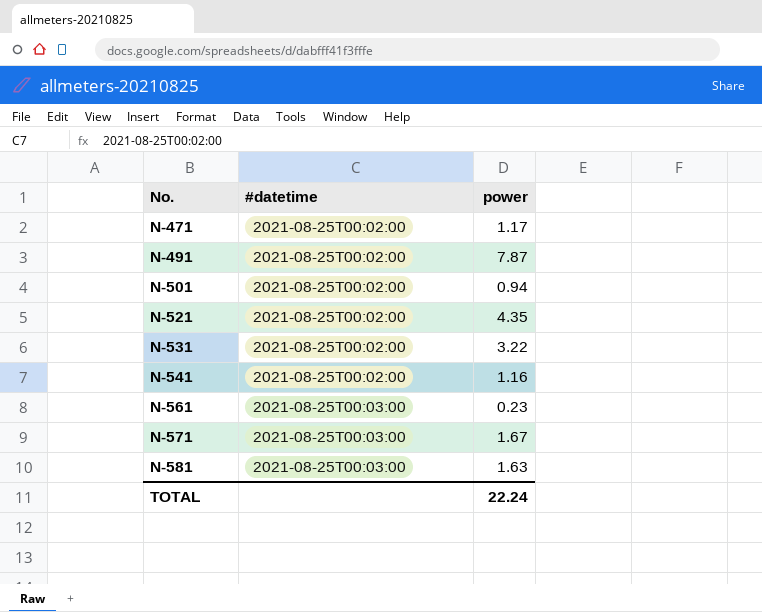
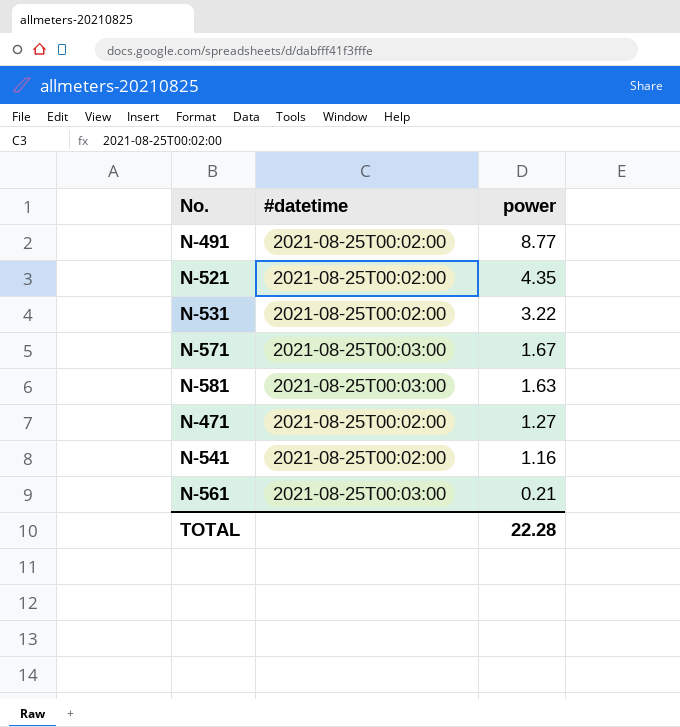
row order: No. ascending -> power descending
row N-501: 2021-08-25T00:02:00 | 0.94 -> none
N-491 | power: 7.87 -> 8.77
N-471 | power: 1.17 -> 1.27
N-561 | power: 0.23 -> 0.21
TOTAL | power: 22.24 -> 22.28

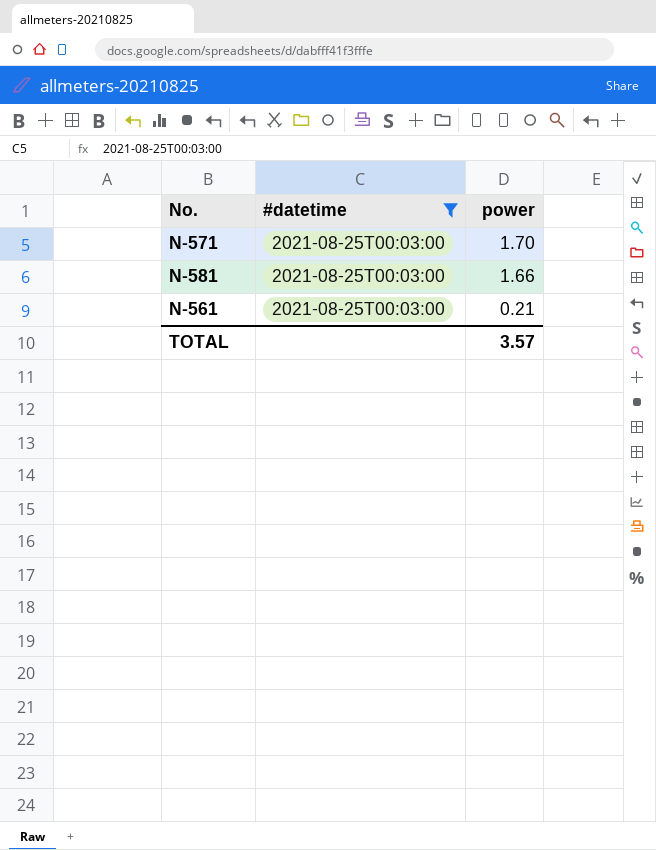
filter: none -> #datetime = 2021-08-25T00:03:00
N-571 | power: 1.67 -> 1.70
N-581 | power: 1.63 -> 1.66
TOTAL | power: 22.28 -> 3.57

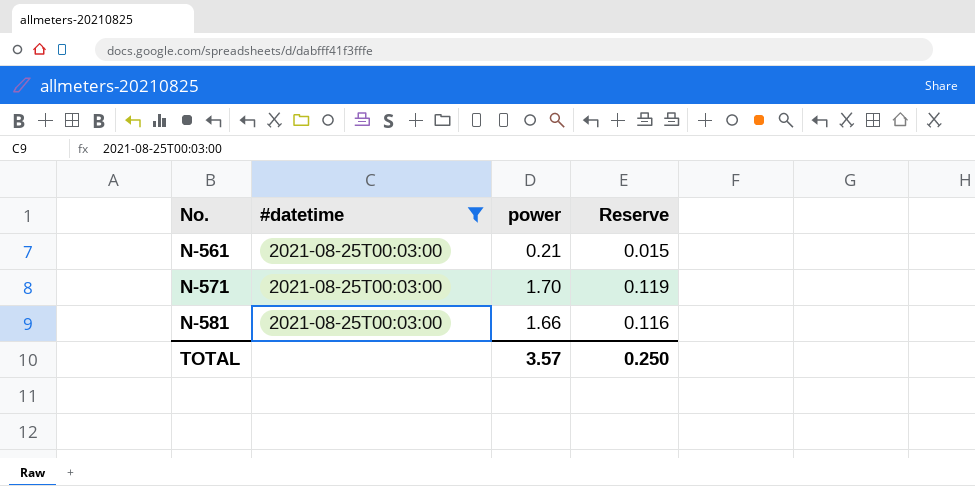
row order: power descending -> No. ascending
column Reserve | formula: none -> [power] * 0.07

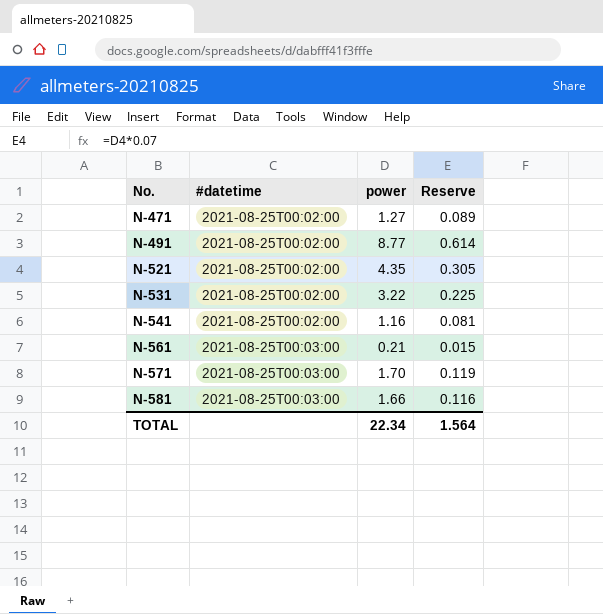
filter: #datetime = 2021-08-25T00:03:00 -> none
TOTAL | power: 3.57 -> 22.34
TOTAL | Reserve: 0.250 -> 1.564

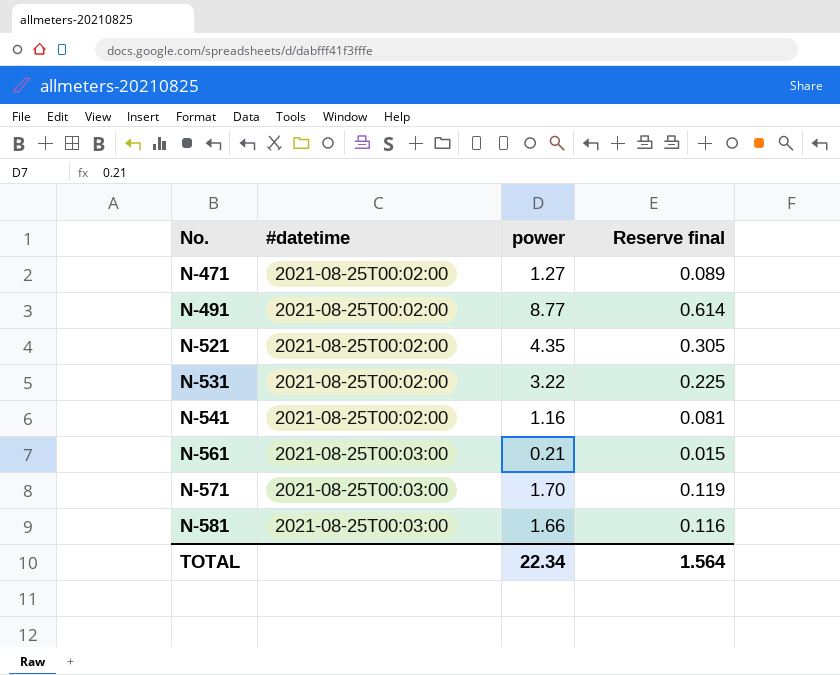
column name: Reserve -> Reserve final

